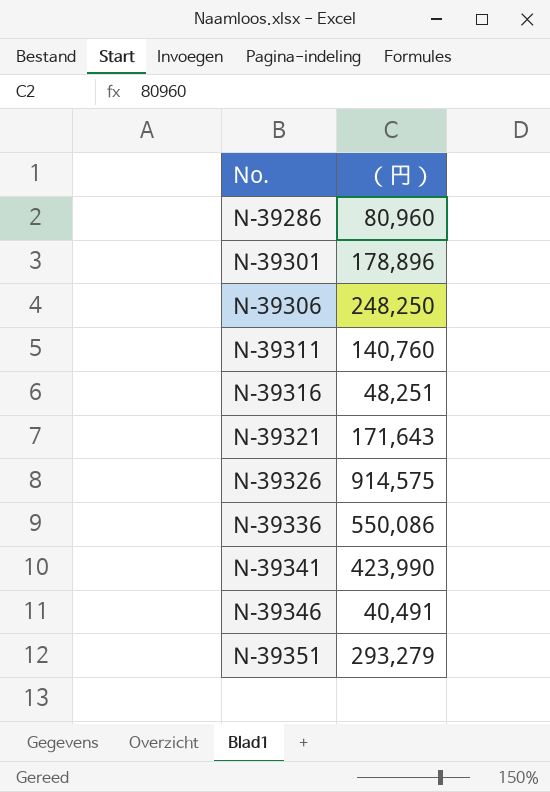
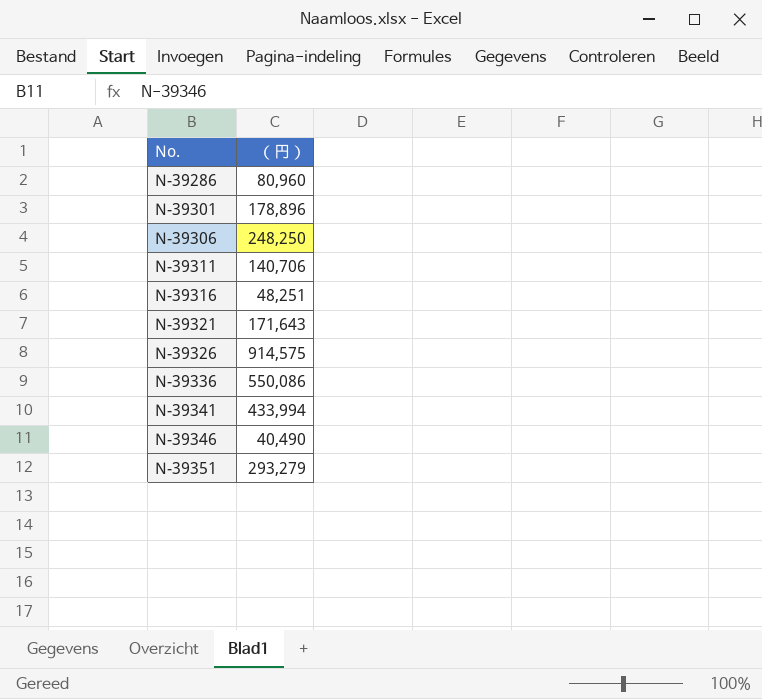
N-39311 | （円）: 140,760 -> 140,706
N-39341 | （円）: 423,990 -> 433,994
N-39346 | （円）: 40,491 -> 40,490

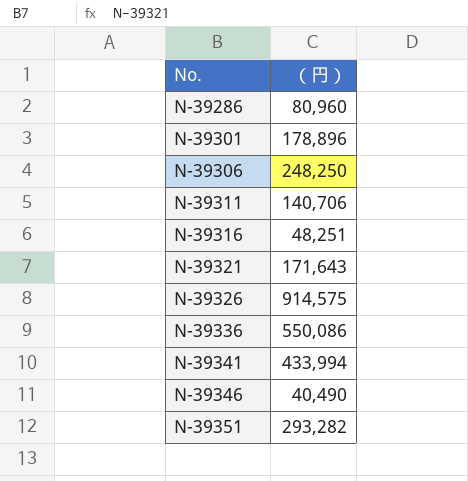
N-39351 | （円）: 293,279 -> 293,282

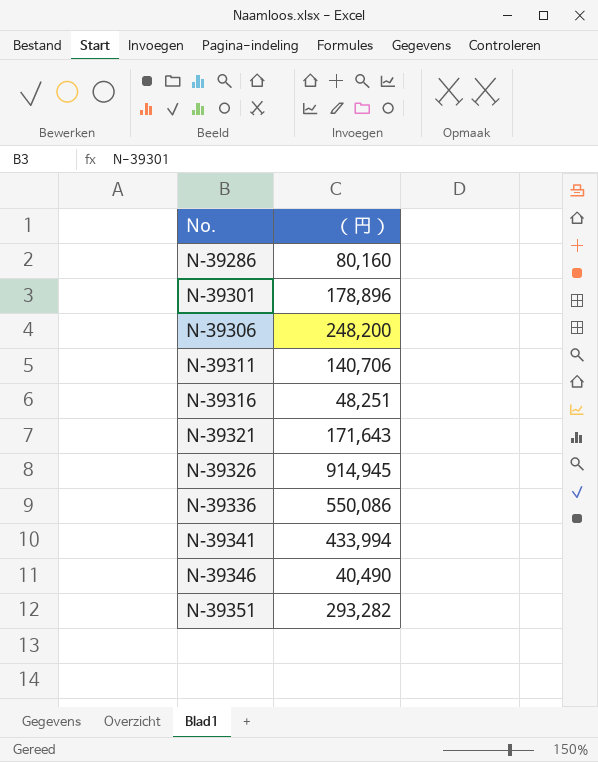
N-39286 | （円）: 80,960 -> 80,160
N-39306 | （円）: 248,250 -> 248,200
N-39326 | （円）: 914,575 -> 914,945

